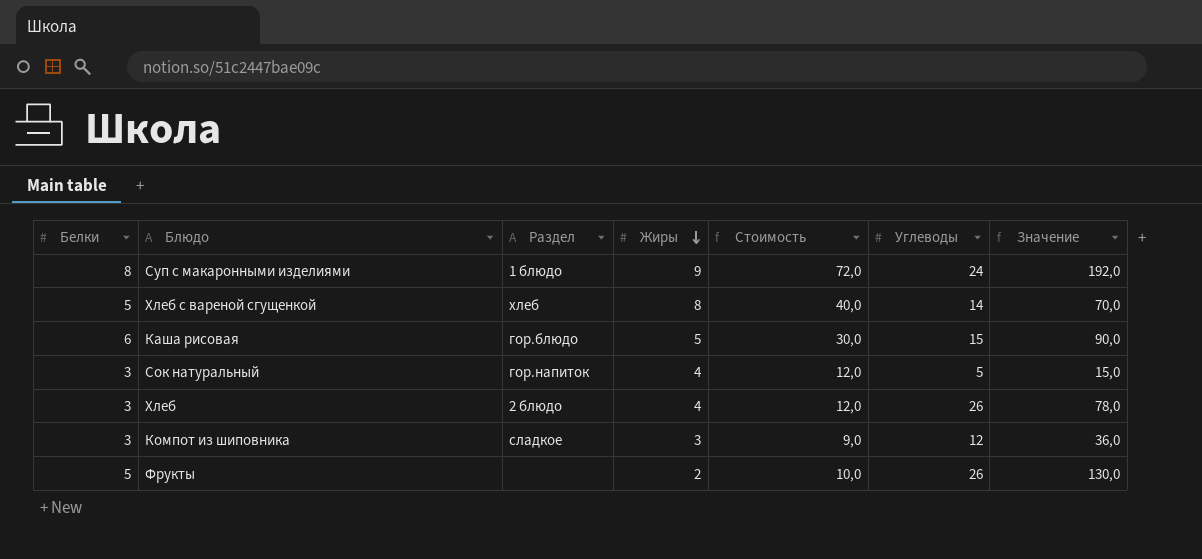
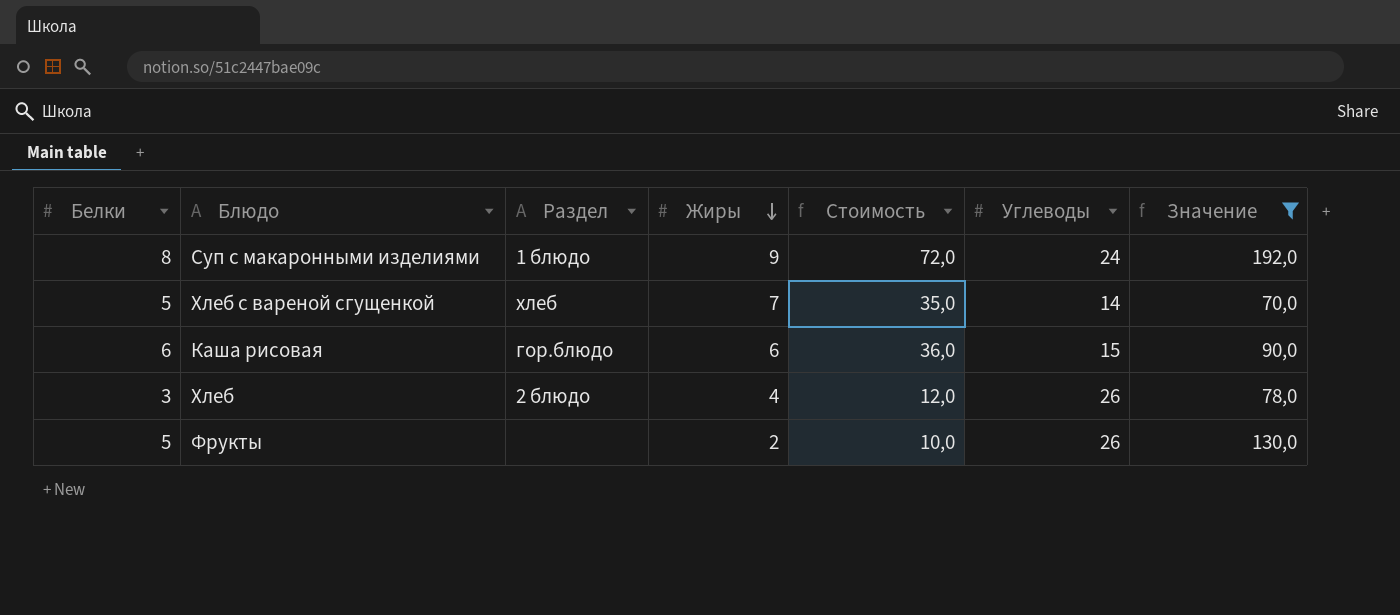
filter: none -> Значение >= 70,0
Хлеб с вареной сгущенкой | Жиры: 8 -> 7
Хлеб с вареной сгущенкой | Стоимость: 40,0 -> 35,0
Каша рисовая | Жиры: 5 -> 6
Каша рисовая | Стоимость: 30,0 -> 36,0

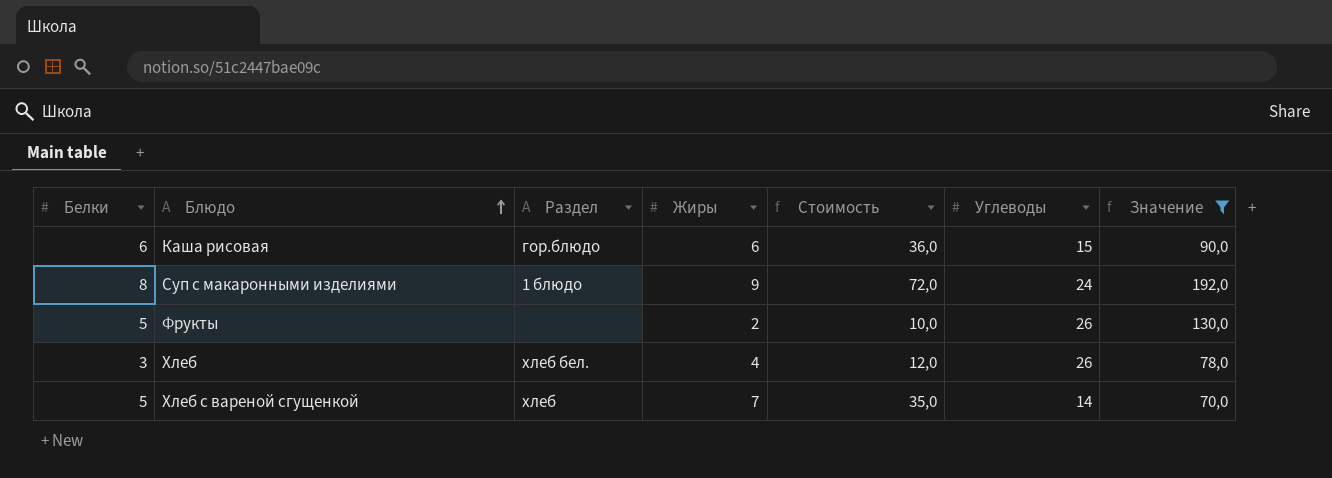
row order: Жиры descending -> Блюдо ascending
Хлеб | Раздел: 2 блюдо -> хлеб бел.

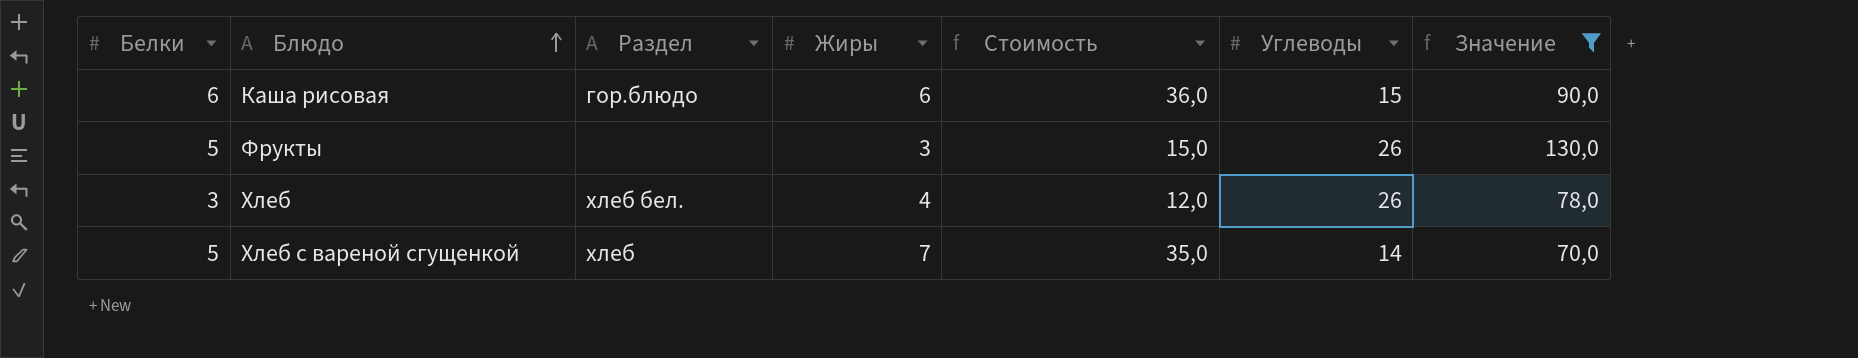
row Суп с макаронными изделиями: 8 | 1 блюдо | 9 | 72,0 | 24 | 192,0 -> none
Фрукты | Жиры: 2 -> 3
Фрукты | Стоимость: 10,0 -> 15,0

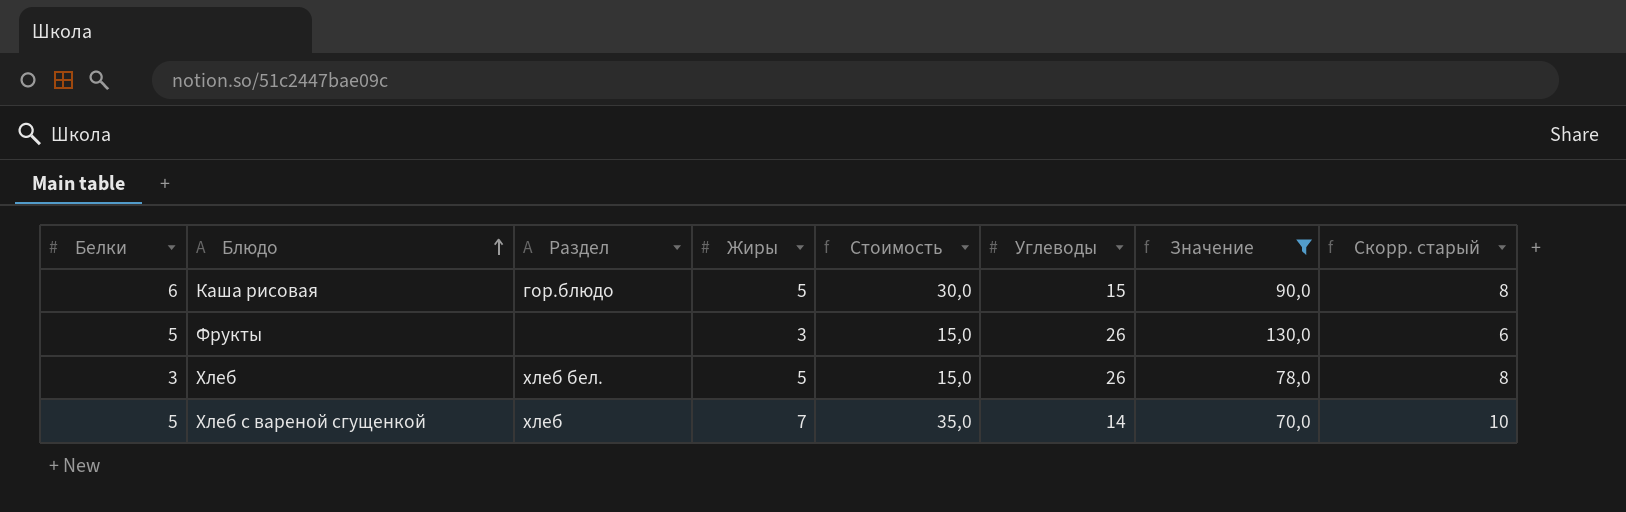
column Скорр. старый | formula: none -> [Жиры] + 3
Каша рисовая | Жиры: 6 -> 5
Каша рисовая | Стоимость: 36,0 -> 30,0
Хлеб | Жиры: 4 -> 5
Хлеб | Стоимость: 12,0 -> 15,0

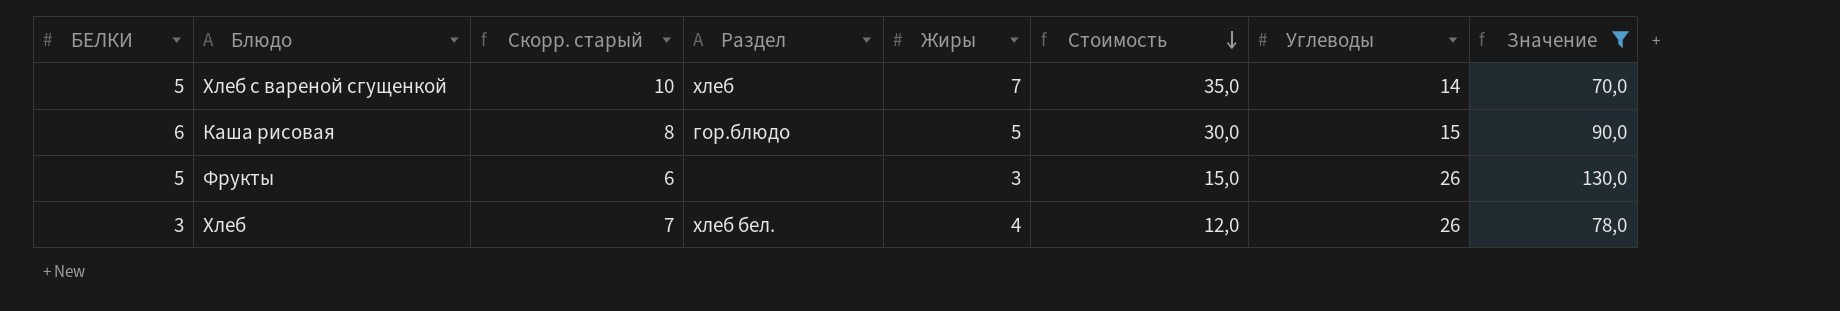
row order: Блюдо ascending -> Стоимость descending
column name: Белки -> БЕЛКИ
column Скорр. старый | position: 8 -> 3
Хлеб | Скорр. старый: 8 -> 7
Хлеб | Жиры: 5 -> 4
Хлеб | Стоимость: 15,0 -> 12,0

